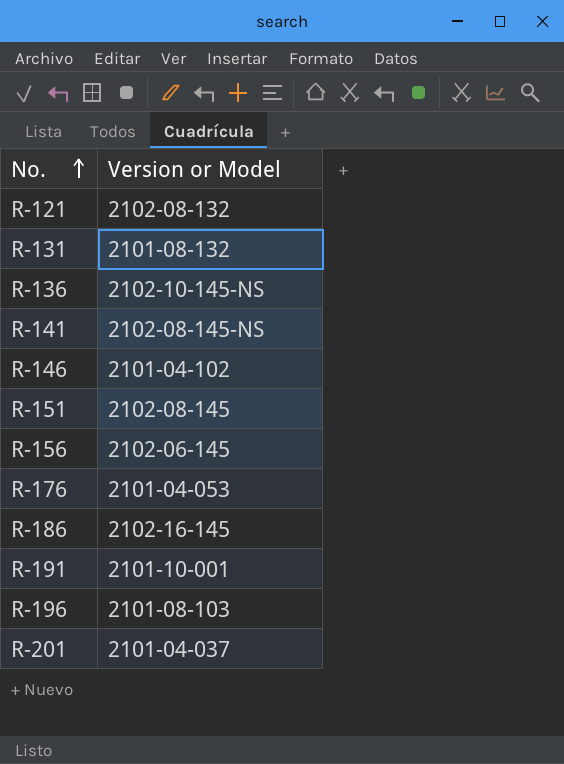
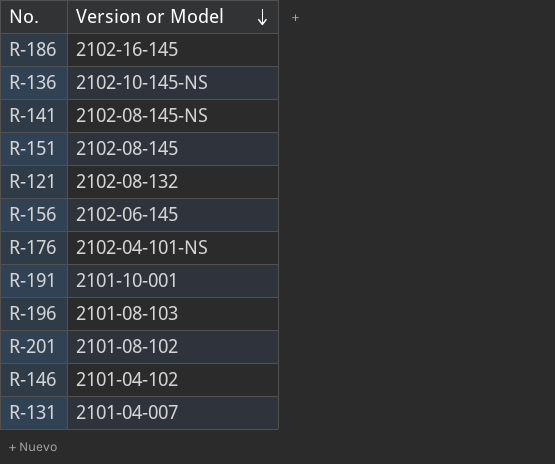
row order: No. ascending -> Version or Model descending
R-176 | Version or Model: 2101-04-053 -> 2102-04-101-NS
R-201 | Version or Model: 2101-04-037 -> 2101-08-102
R-131 | Version or Model: 2101-08-132 -> 2101-04-007

